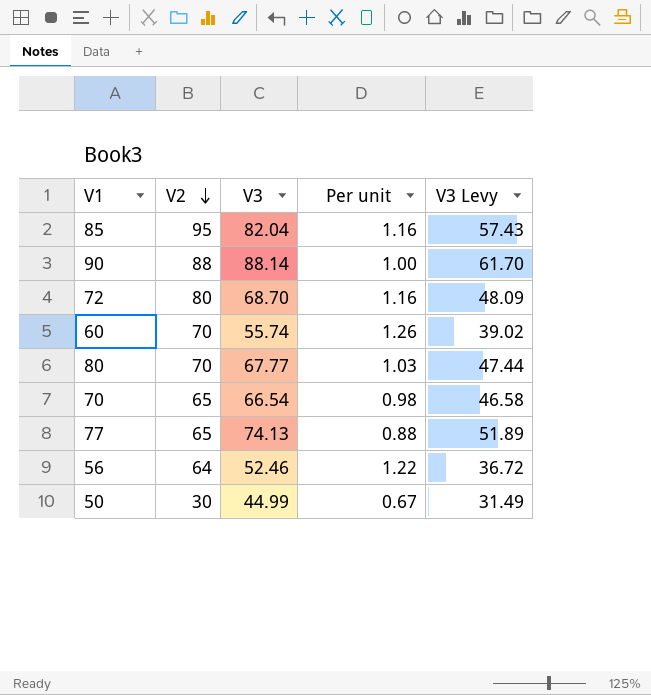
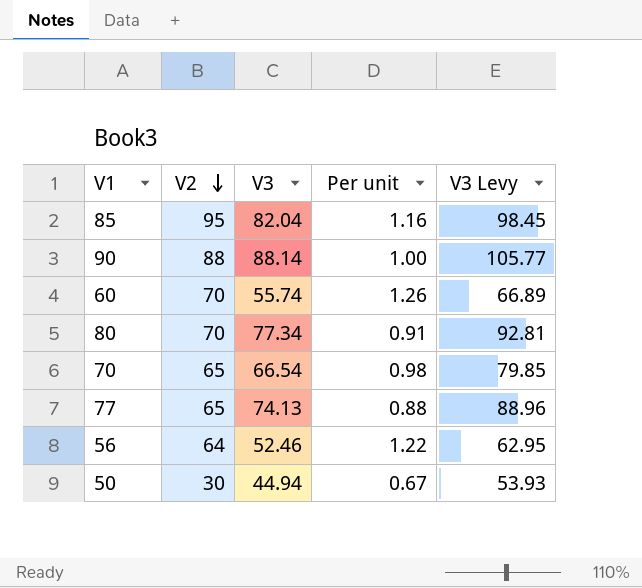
column V3 Levy | formula: [V3] * 0.7 -> [V3] * 1.2
row 72: 80 | 68.70 | 1.16 | 48.09 -> none
80 | V3: 67.77 -> 77.34
80 | Per unit: 1.03 -> 0.91
50 | V3: 44.99 -> 44.94

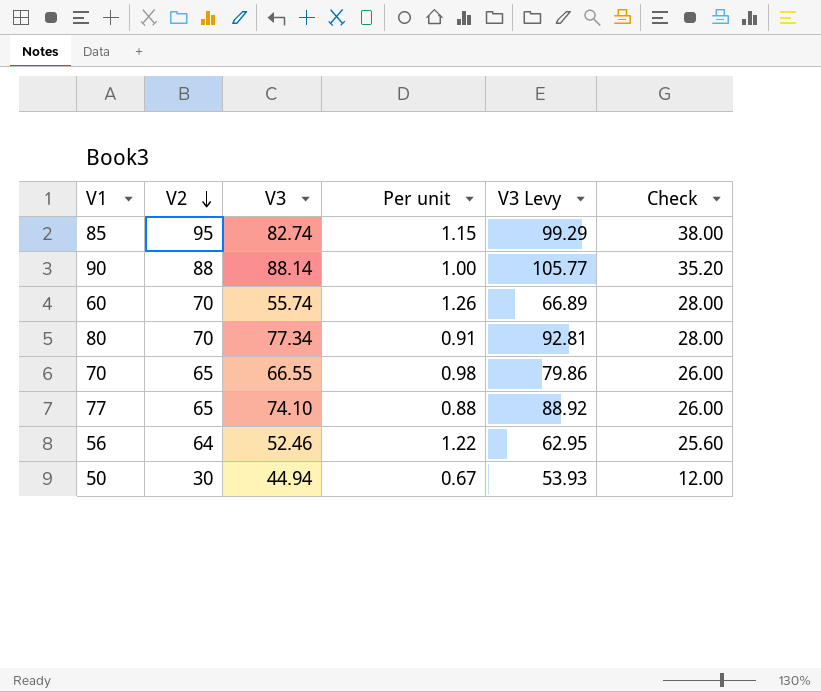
column Check | formula: none -> [V2] * 0.4
85 | V3: 82.04 -> 82.74
85 | Per unit: 1.16 -> 1.15
85 | V3 Levy: 98.45 -> 99.29
70 | V3: 66.54 -> 66.55
70 | V3 Levy: 79.85 -> 79.86
77 | V3: 74.13 -> 74.10
77 | V3 Levy: 88.96 -> 88.92

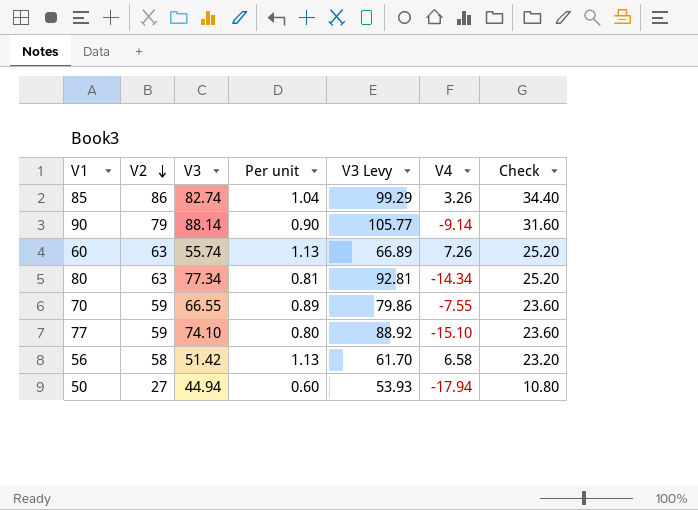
column V4 | formula: none -> [V2] - [V3]
85 | V2: 95 -> 86
85 | Per unit: 1.15 -> 1.04
85 | Check: 38.00 -> 34.40
90 | V2: 88 -> 79
90 | Per unit: 1.00 -> 0.90
90 | Check: 35.20 -> 31.60
60 | V2: 70 -> 63
60 | Per unit: 1.26 -> 1.13
60 | Check: 28.00 -> 25.20
80 | V2: 70 -> 63
80 | Per unit: 0.91 -> 0.81
80 | Check: 28.00 -> 25.20
70 | V2: 65 -> 59
70 | Per unit: 0.98 -> 0.89
70 | Check: 26.00 -> 23.60
77 | V2: 65 -> 59
77 | Per unit: 0.88 -> 0.80
77 | Check: 26.00 -> 23.60
56 | V2: 64 -> 58
56 | V3: 52.46 -> 51.42
56 | Per unit: 1.22 -> 1.13
56 | V3 Levy: 62.95 -> 61.70
56 | Check: 25.60 -> 23.20
50 | V2: 30 -> 27
50 | Per unit: 0.67 -> 0.60
50 | Check: 12.00 -> 10.80

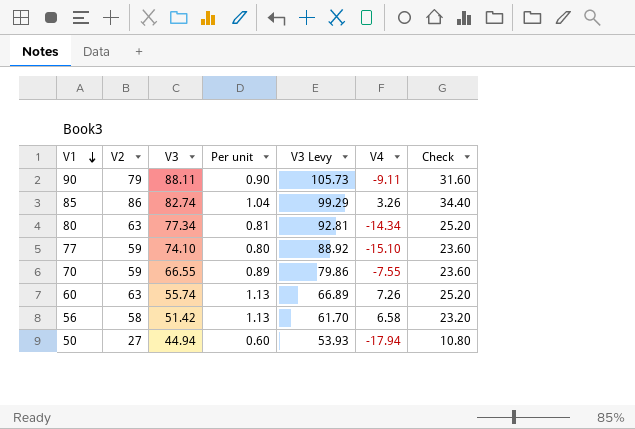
row order: V2 descending -> V1 descending
90 | V3: 88.14 -> 88.11
90 | V3 Levy: 105.77 -> 105.73
90 | V4: -9.14 -> -9.11

